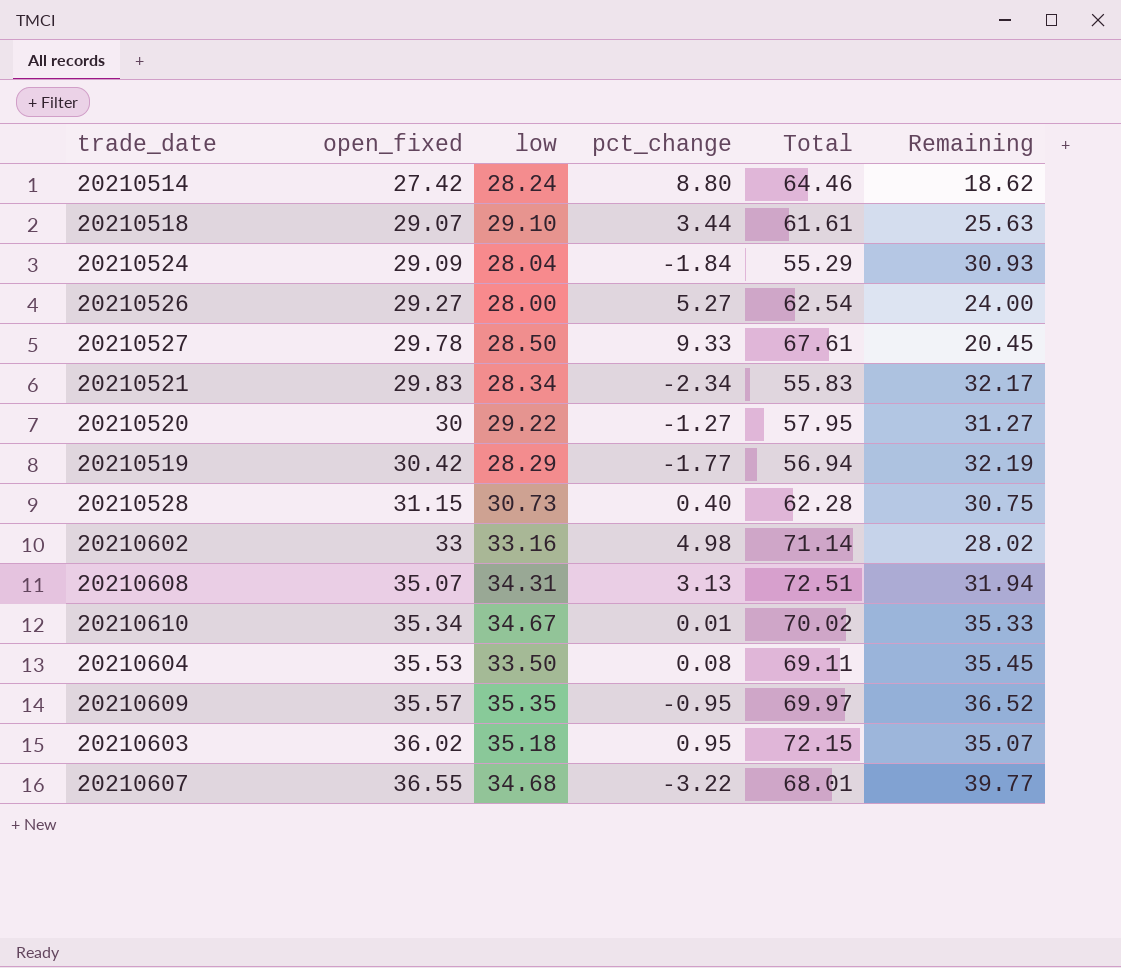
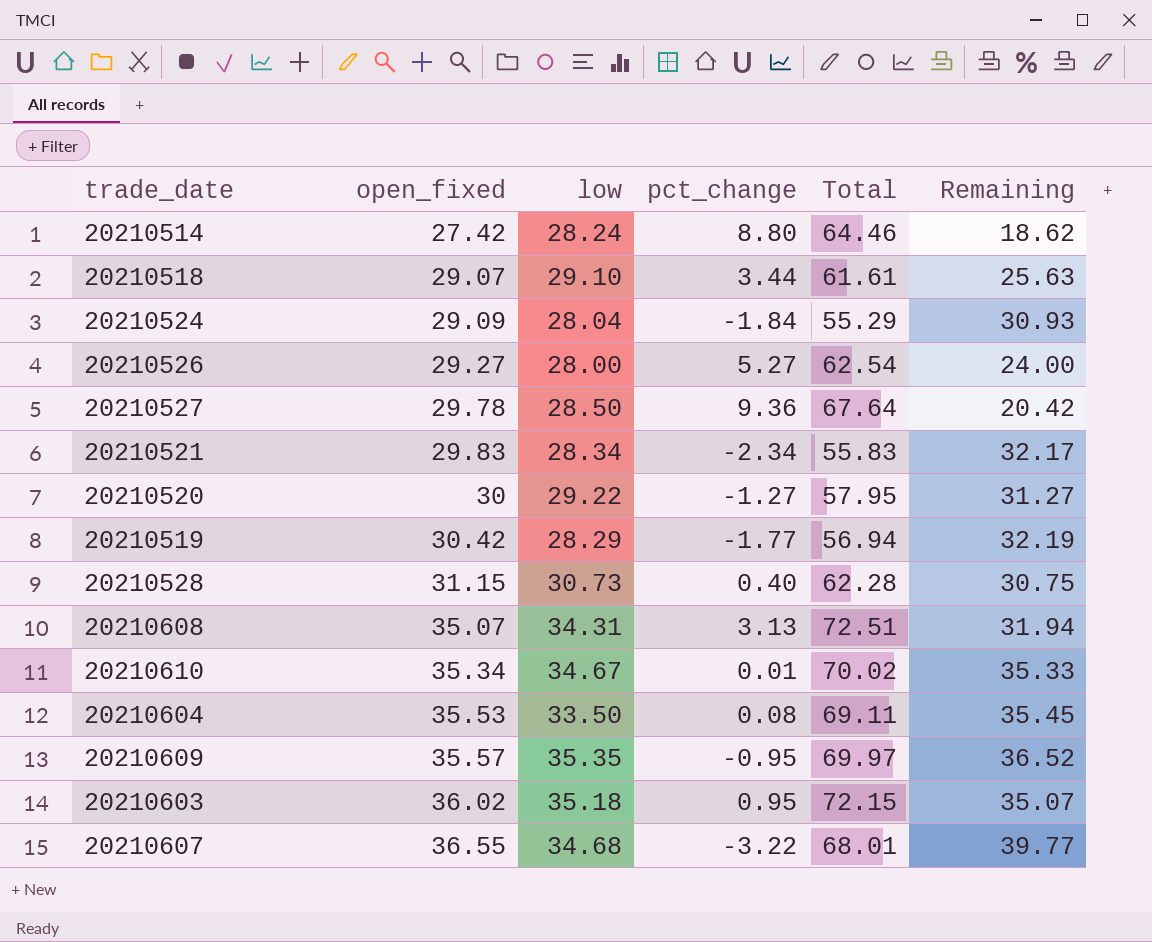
row 20210602: 33 | 33.16 | 4.98 | 71.14 | 28.02 -> none
20210527 | pct_change: 9.33 -> 9.36
20210527 | Total: 67.61 -> 67.64
20210527 | Remaining: 20.45 -> 20.42

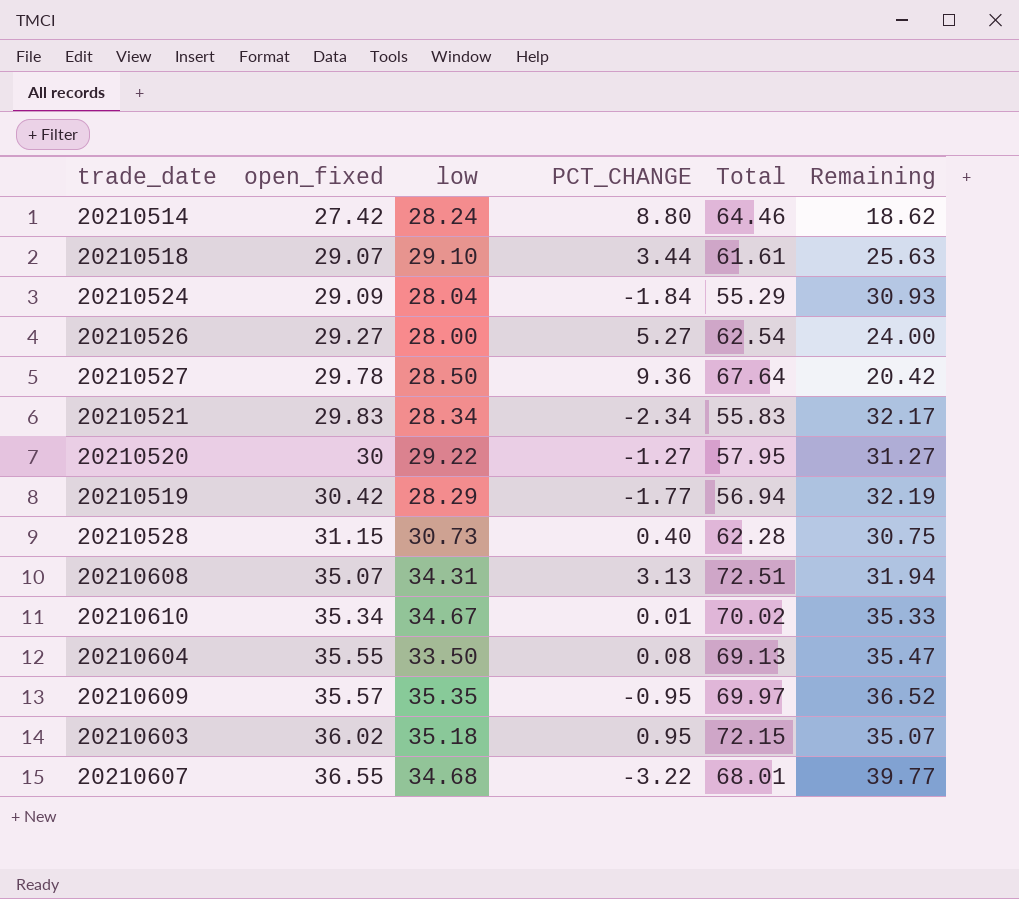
column name: pct_change -> PCT_CHANGE
20210604 | open_fixed: 35.53 -> 35.55
20210604 | Total: 69.11 -> 69.13
20210604 | Remaining: 35.45 -> 35.47

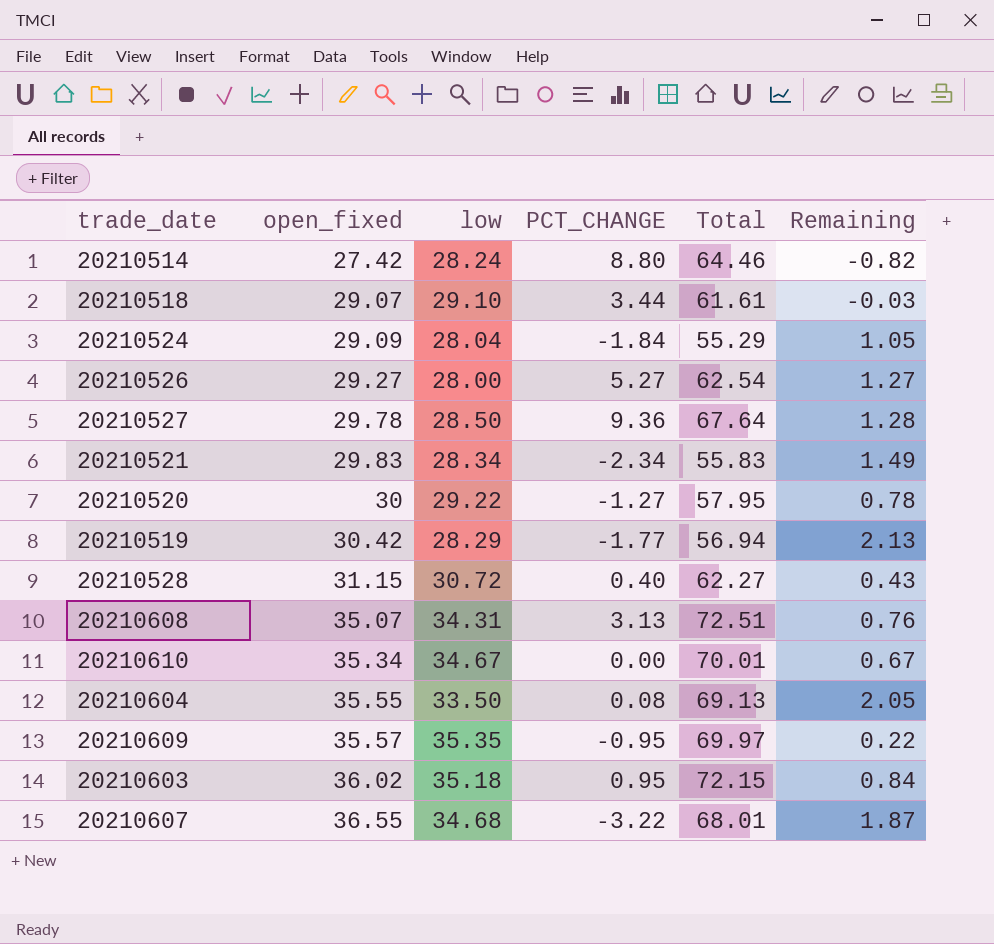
column Remaining | formula: [open_fixed] - [PCT_CHANGE] -> [open_fixed] - [low]
20210528 | low: 30.73 -> 30.72
20210528 | Total: 62.28 -> 62.27
20210610 | PCT_CHANGE: 0.01 -> 0.00
20210610 | Total: 70.02 -> 70.01

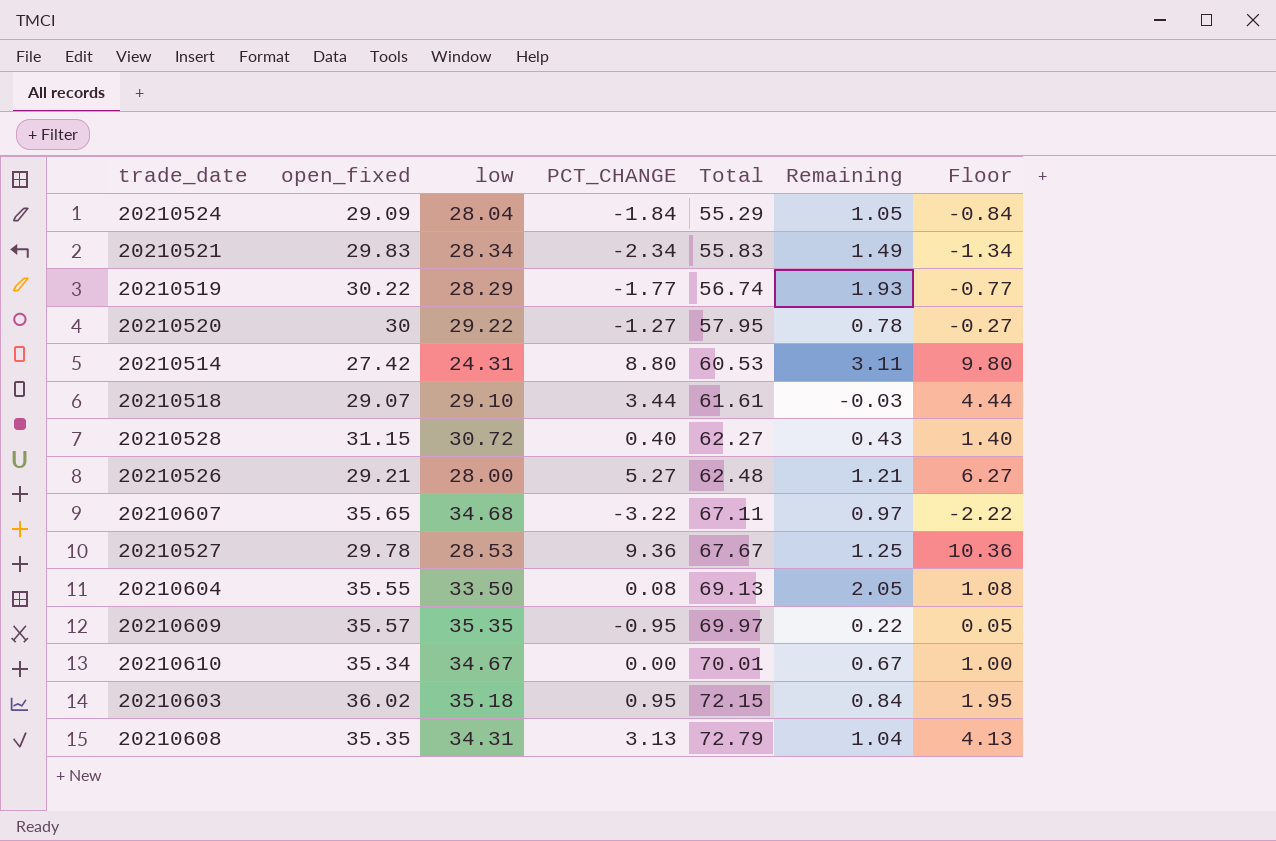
row order: open_fixed ascending -> Total ascending
column Floor | formula: none -> [PCT_CHANGE] + 1
20210519 | open_fixed: 30.42 -> 30.22
20210519 | Total: 56.94 -> 56.74
20210519 | Remaining: 2.13 -> 1.93
20210514 | low: 28.24 -> 24.31
20210514 | Total: 64.46 -> 60.53
20210514 | Remaining: -0.82 -> 3.11
20210526 | open_fixed: 29.27 -> 29.21
20210526 | Total: 62.54 -> 62.48
20210526 | Remaining: 1.27 -> 1.21
20210607 | open_fixed: 36.55 -> 35.65
20210607 | Total: 68.01 -> 67.11
20210607 | Remaining: 1.87 -> 0.97
20210527 | low: 28.50 -> 28.53
20210527 | Total: 67.64 -> 67.67
20210527 | Remaining: 1.28 -> 1.25
20210608 | open_fixed: 35.07 -> 35.35
20210608 | Total: 72.51 -> 72.79
20210608 | Remaining: 0.76 -> 1.04

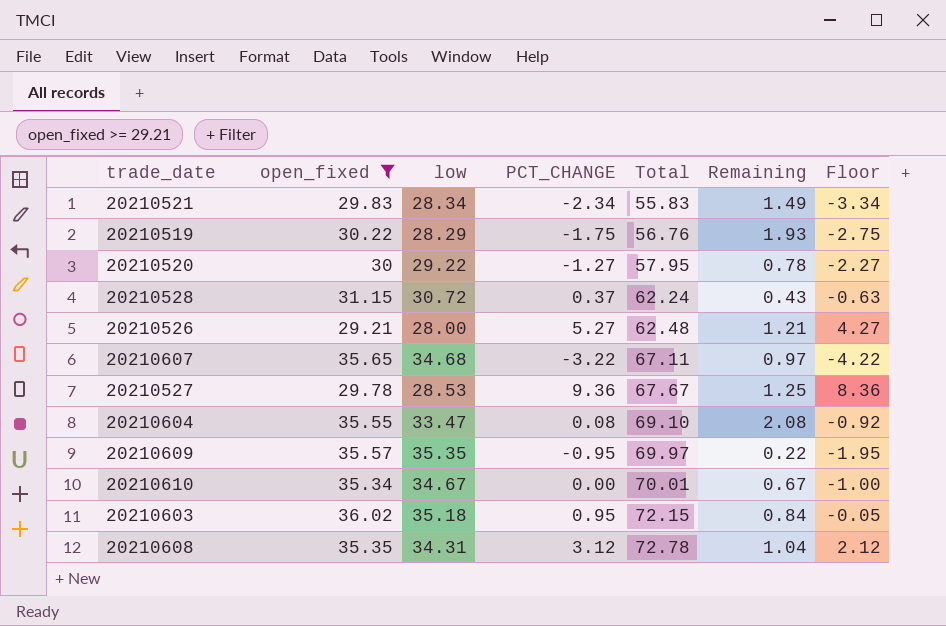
filter: none -> open_fixed >= 29.21
column Floor | formula: [PCT_CHANGE] + 1 -> [PCT_CHANGE] - 1
20210519 | PCT_CHANGE: -1.77 -> -1.75
20210519 | Total: 56.74 -> 56.76
20210528 | PCT_CHANGE: 0.40 -> 0.37
20210528 | Total: 62.27 -> 62.24
20210604 | low: 33.50 -> 33.47
20210604 | Total: 69.13 -> 69.10
20210604 | Remaining: 2.05 -> 2.08
20210608 | PCT_CHANGE: 3.13 -> 3.12
20210608 | Total: 72.79 -> 72.78

